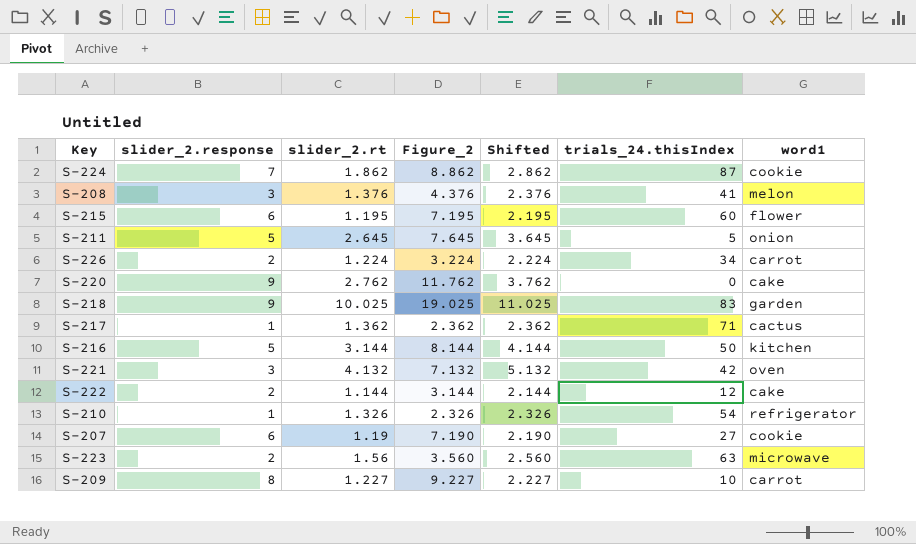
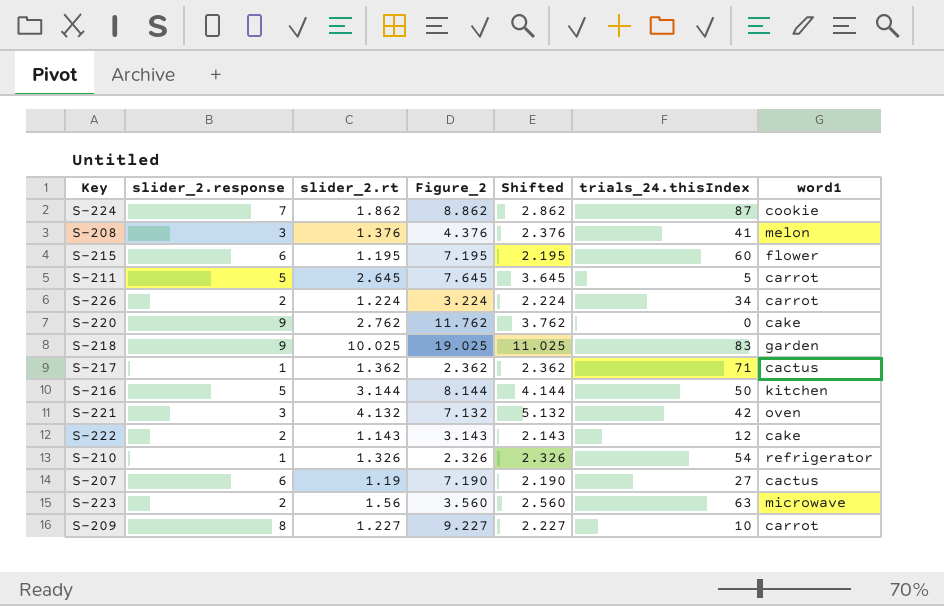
S-211 | word1: onion -> carrot
S-222 | slider_2.rt: 1.144 -> 1.143
S-222 | Figure_2: 3.144 -> 3.143
S-222 | Shifted: 2.144 -> 2.143
S-207 | word1: cookie -> cactus

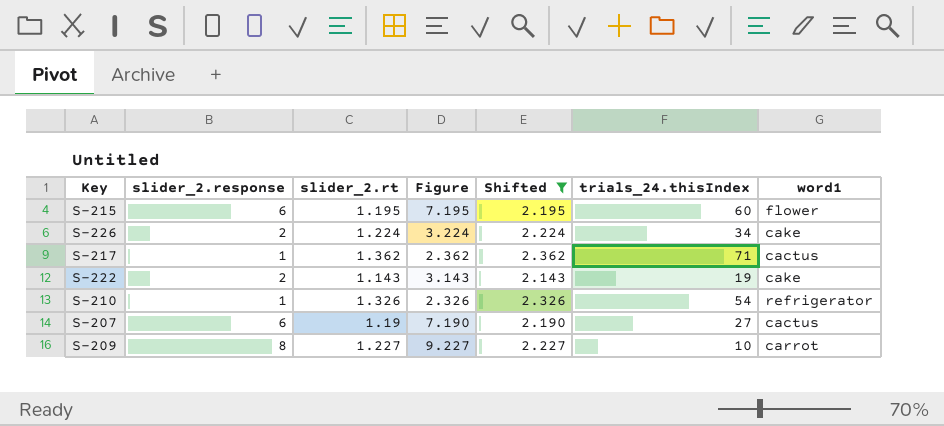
filter: none -> Shifted <= 2.362
column name: Figure_2 -> Figure
S-226 | word1: carrot -> cake
S-222 | trials_24.thisIndex: 12 -> 19

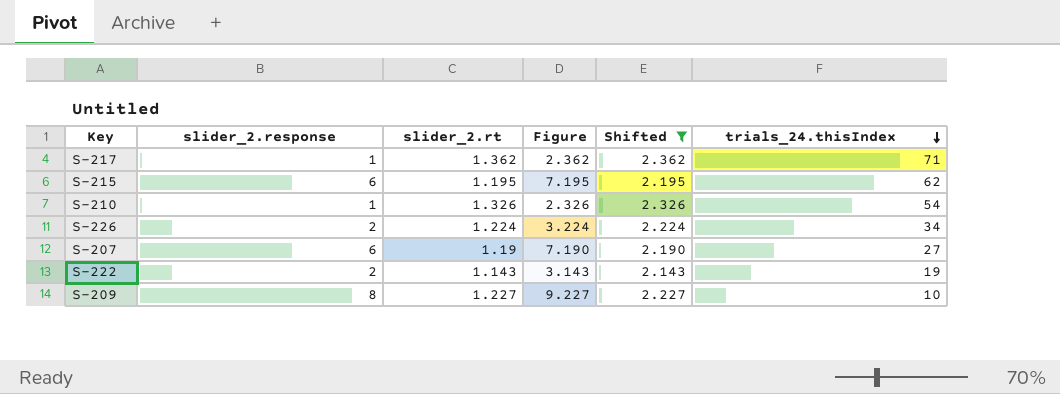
row order: none -> trials_24.thisIndex descending
column word1 | position: 7 -> none
S-215 | trials_24.thisIndex: 60 -> 62

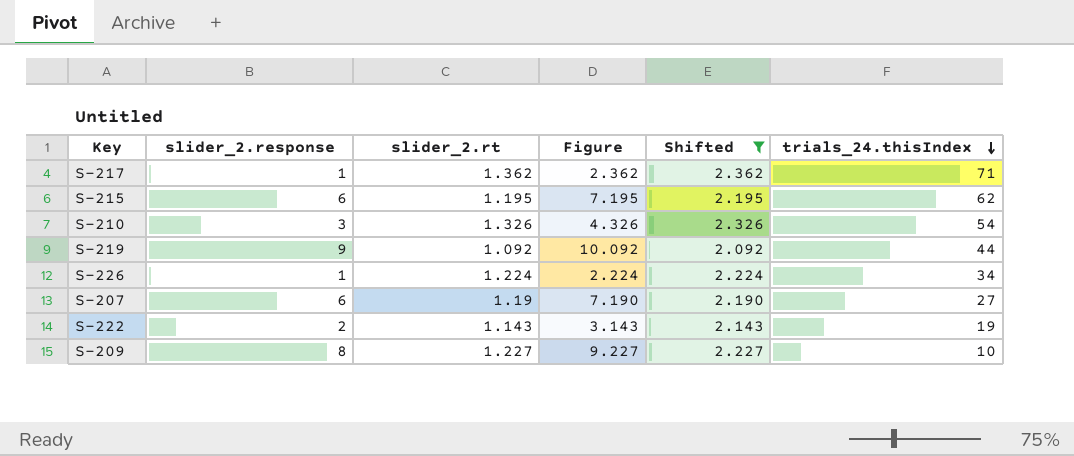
S-210 | slider_2.response: 1 -> 3
S-210 | Figure: 2.326 -> 4.326
row S-219: none -> 9 | 1.092 | 10.092 | 2.092 | 44
S-226 | slider_2.response: 2 -> 1
S-226 | Figure: 3.224 -> 2.224

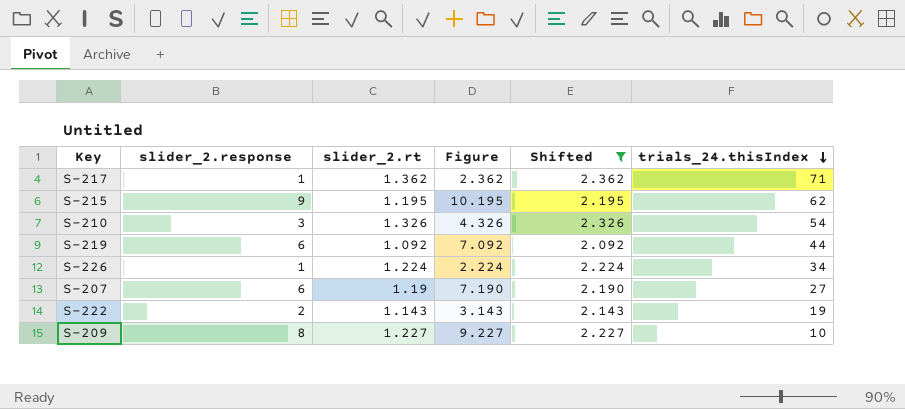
S-215 | slider_2.response: 6 -> 9
S-215 | Figure: 7.195 -> 10.195
S-219 | slider_2.response: 9 -> 6
S-219 | Figure: 10.092 -> 7.092

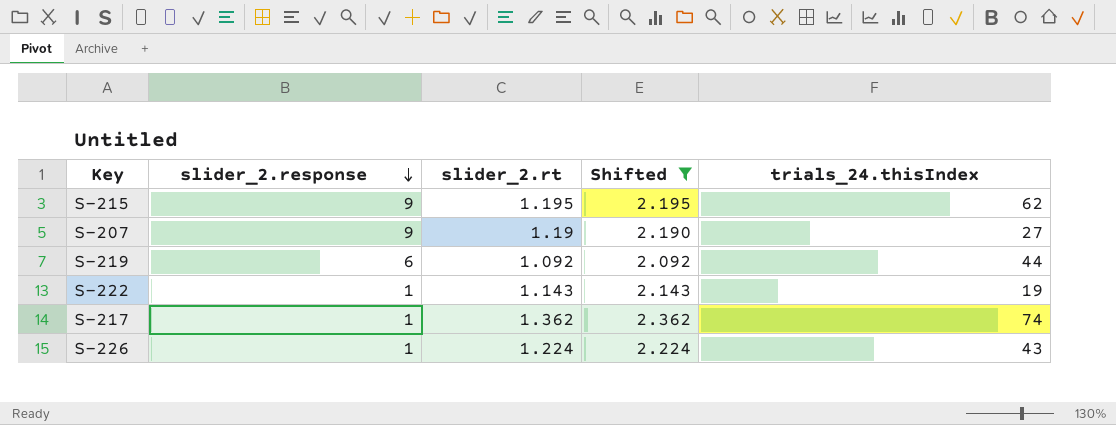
row order: trials_24.thisIndex descending -> slider_2.response descending
column Figure | formula: [slider_2.response] + [slider_2.rt] -> none
row S-210: 3 | 1.326 | 4.326 | 2.326 | 54 -> none
row S-209: 8 | 1.227 | 9.227 | 2.227 | 10 -> none
S-207 | slider_2.response: 6 -> 9
S-222 | slider_2.response: 2 -> 1
S-217 | trials_24.thisIndex: 71 -> 74
S-226 | trials_24.thisIndex: 34 -> 43

